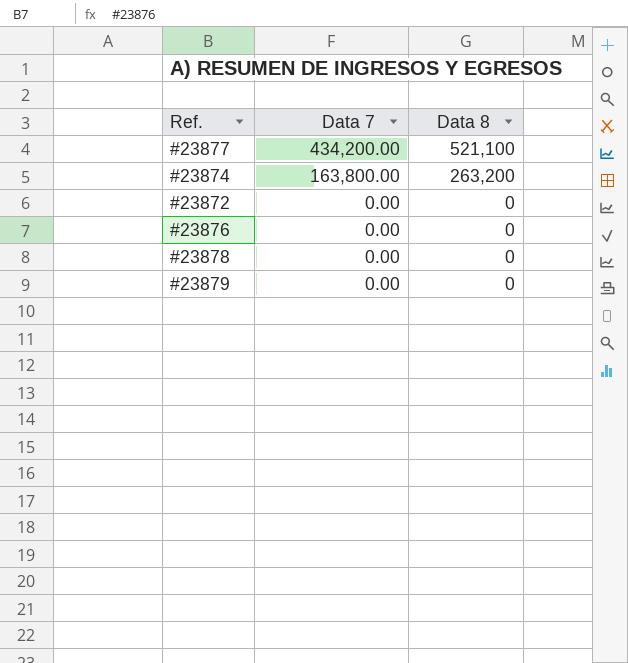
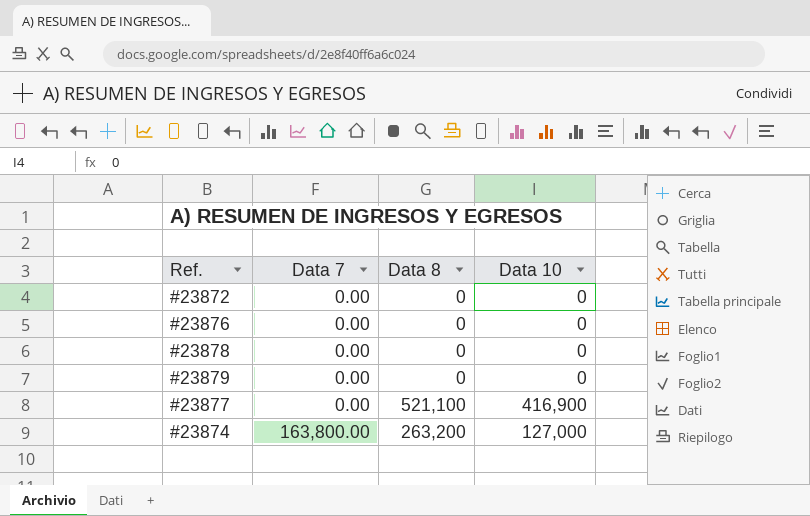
row order: Data 7 descending -> Data 7 ascending
column Data 10 | position: none -> 4
#23877 | Data 7: 434,200.00 -> 0.00

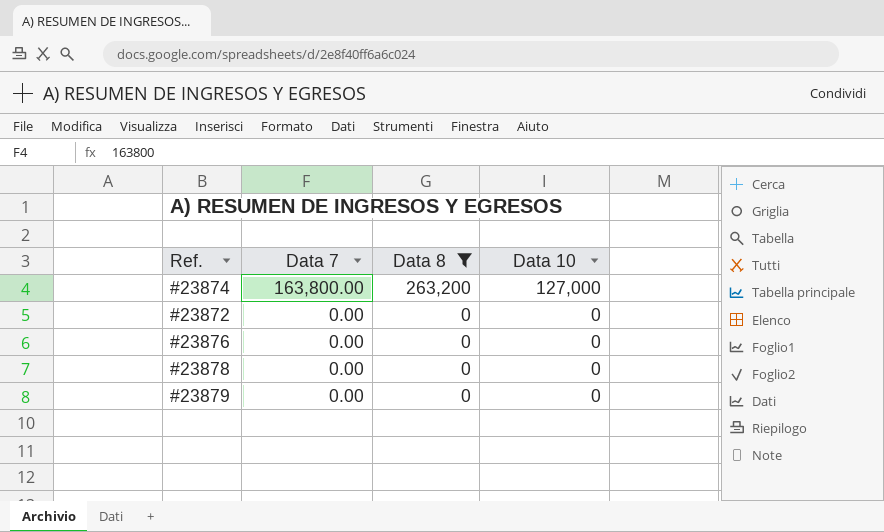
filter: none -> Data 8 != 521,100
row order: Data 7 ascending -> Data 7 descending

